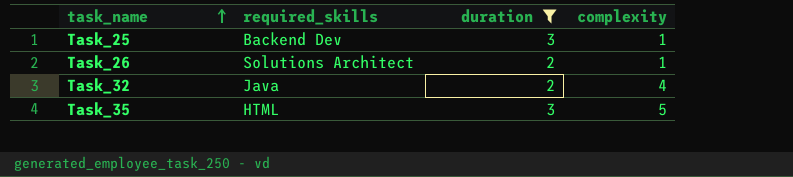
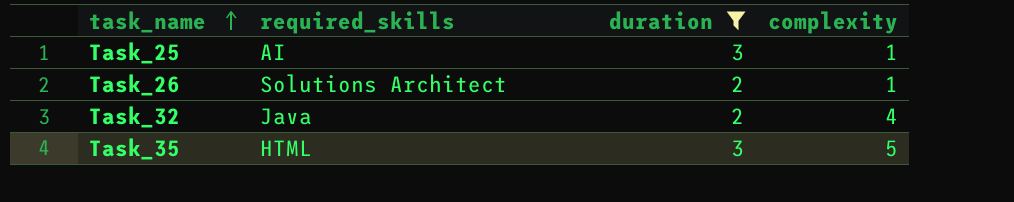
Task_25 | required_skills: Backend Dev -> AI

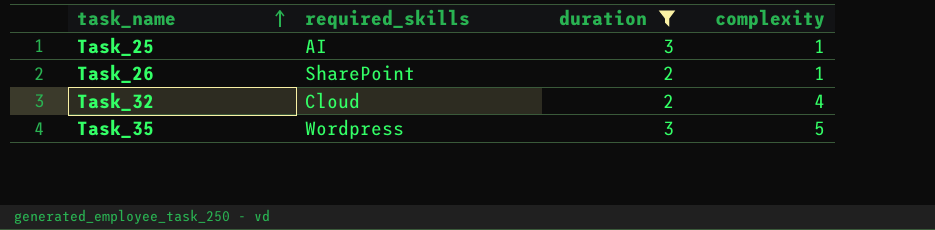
Task_26 | required_skills: Solutions Architect -> SharePoint
Task_32 | required_skills: Java -> Cloud
Task_35 | required_skills: HTML -> Wordpress

